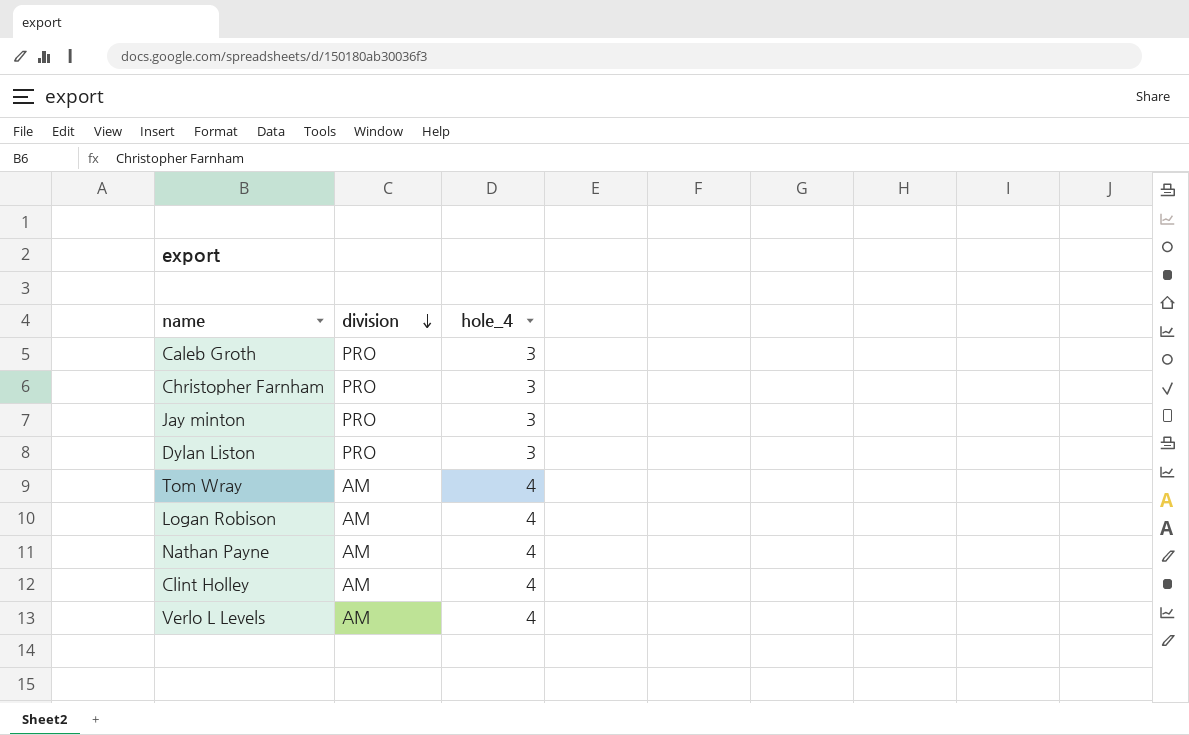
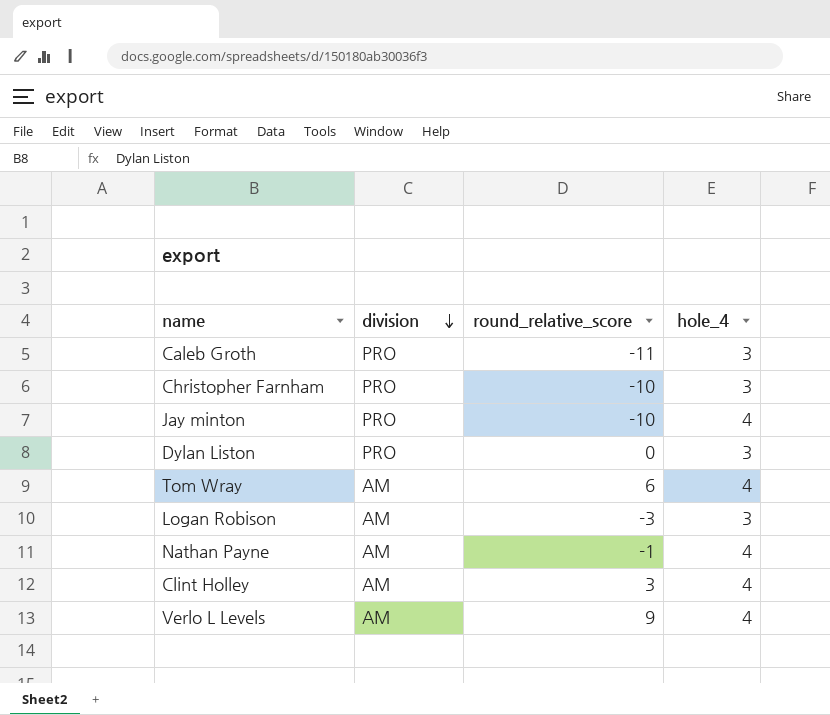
column round_relative_score | position: none -> 3
Jay minton | hole_4: 3 -> 4
Logan Robison | hole_4: 4 -> 3

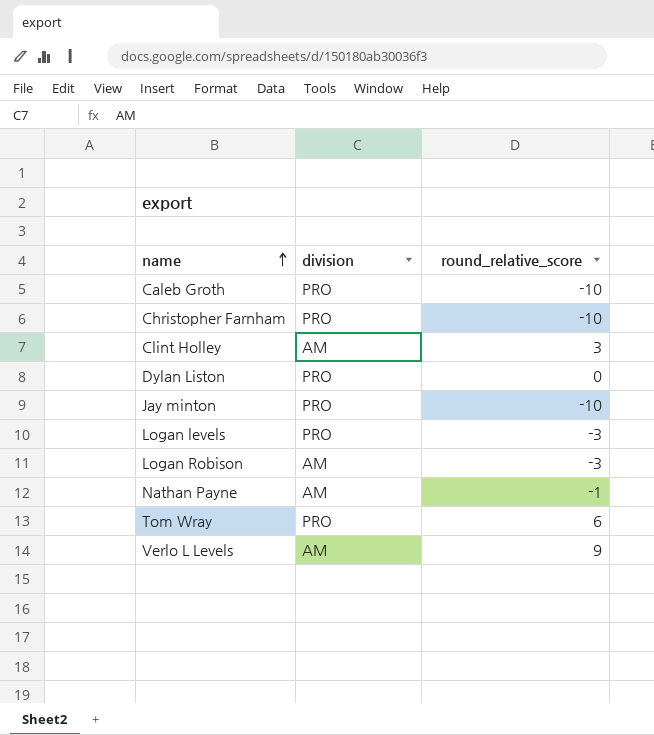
row order: division descending -> name ascending
column hole_4 | position: 4 -> none
Caleb Groth | round_relative_score: -11 -> -10
row Logan levels: none -> PRO | -3
Tom Wray | division: AM -> PRO

